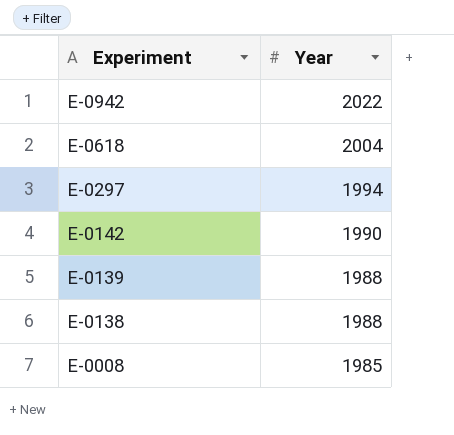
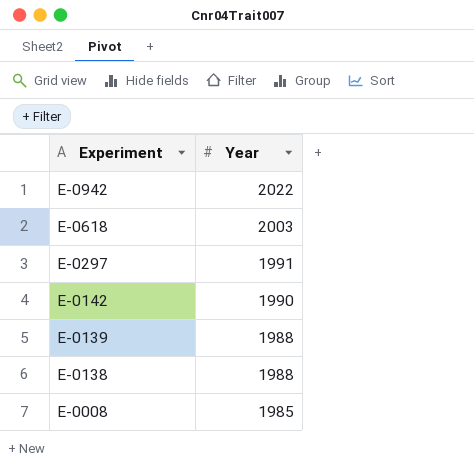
E-0618 | Year: 2004 -> 2003
E-0297 | Year: 1994 -> 1991

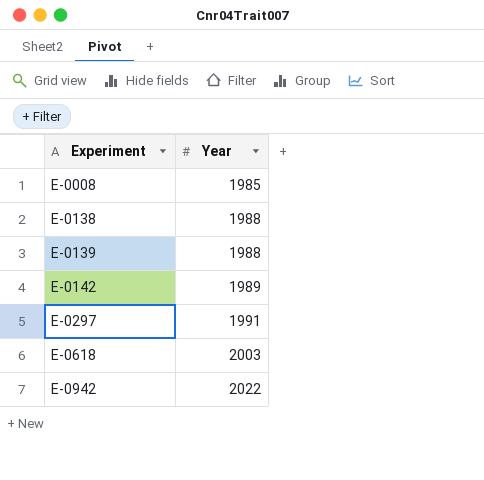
row order: Experiment descending -> Experiment ascending
E-0142 | Year: 1990 -> 1989

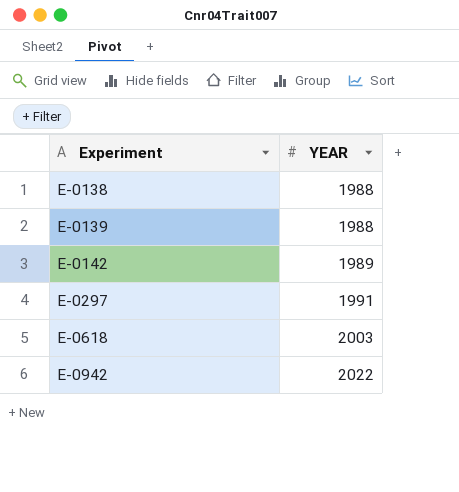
column name: Year -> YEAR
row E-0008: 1985 -> none

